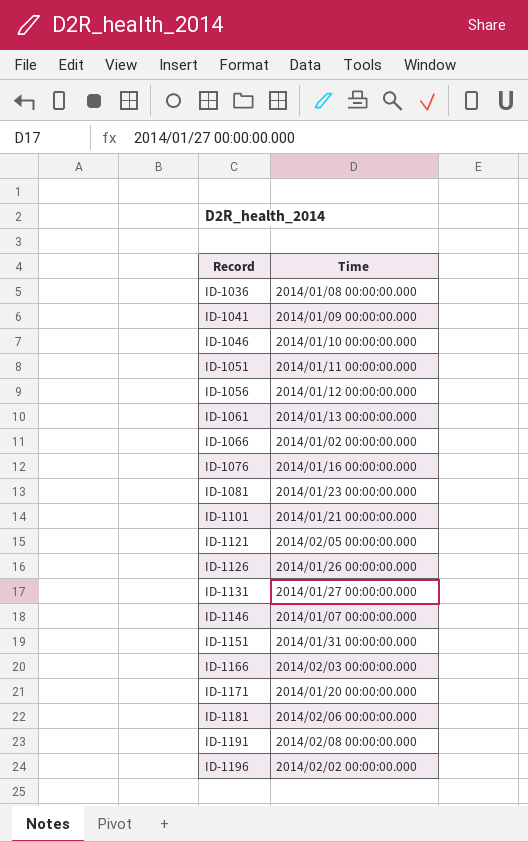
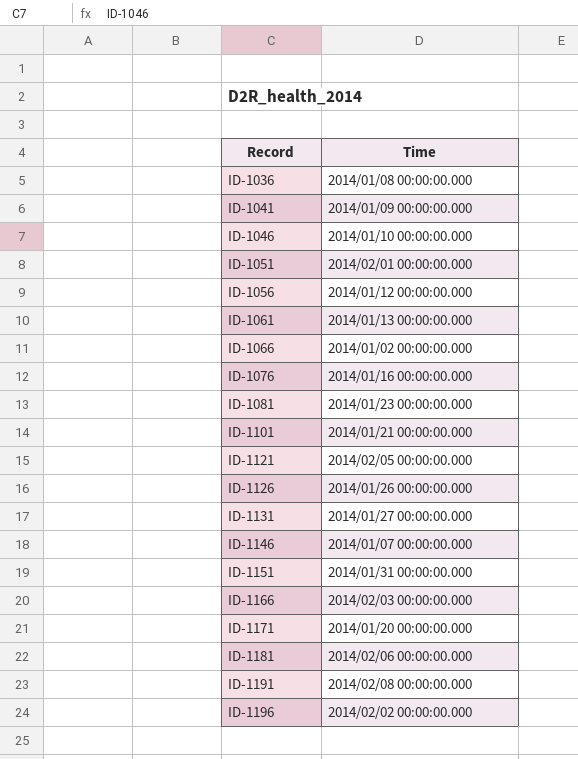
ID-1051 | Time: 2014/01/11 00:00:00.000 -> 2014/02/01 00:00:00.000

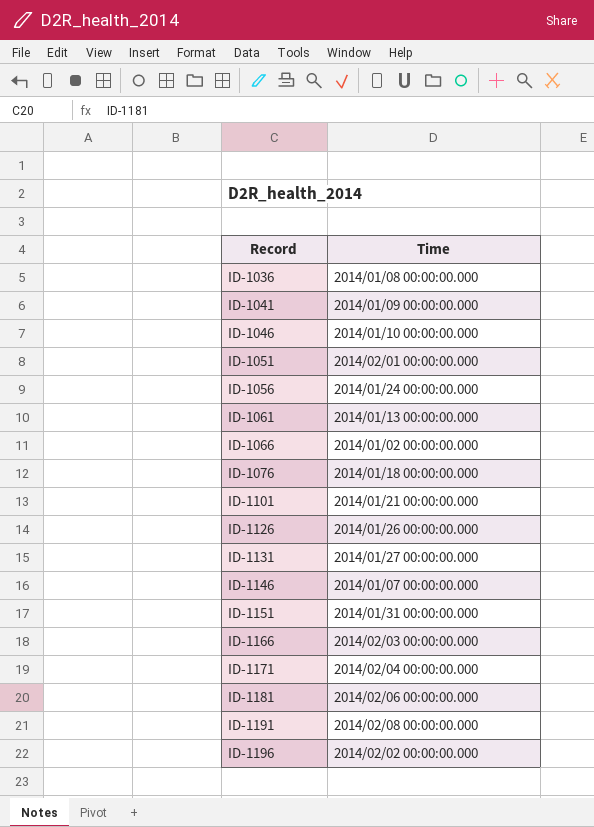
row ID-1081: 2014/01/23 00:00:00.000 -> none
row ID-1121: 2014/02/05 00:00:00.000 -> none
ID-1056 | Time: 2014/01/12 00:00:00.000 -> 2014/01/24 00:00:00.000
ID-1076 | Time: 2014/01/16 00:00:00.000 -> 2014/01/18 00:00:00.000
ID-1171 | Time: 2014/01/20 00:00:00.000 -> 2014/02/04 00:00:00.000

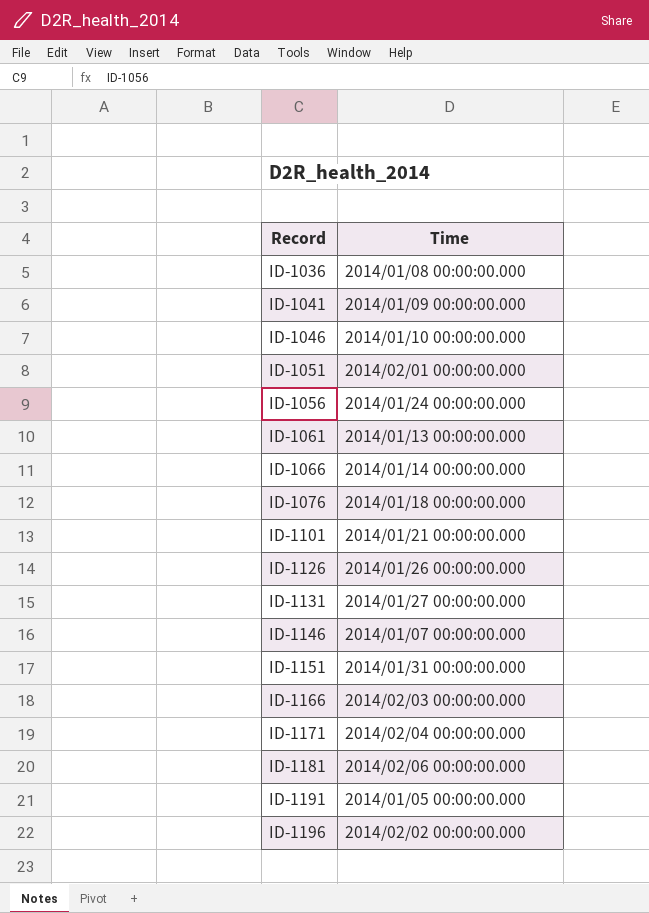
ID-1066 | Time: 2014/01/02 00:00:00.000 -> 2014/01/14 00:00:00.000
ID-1191 | Time: 2014/02/08 00:00:00.000 -> 2014/01/05 00:00:00.000

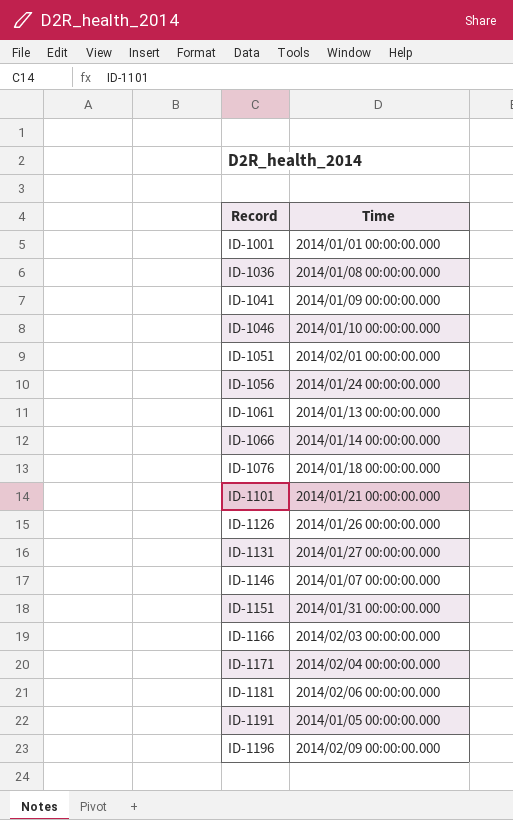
row ID-1001: none -> 2014/01/01 00:00:00.000
ID-1196 | Time: 2014/02/02 00:00:00.000 -> 2014/02/09 00:00:00.000

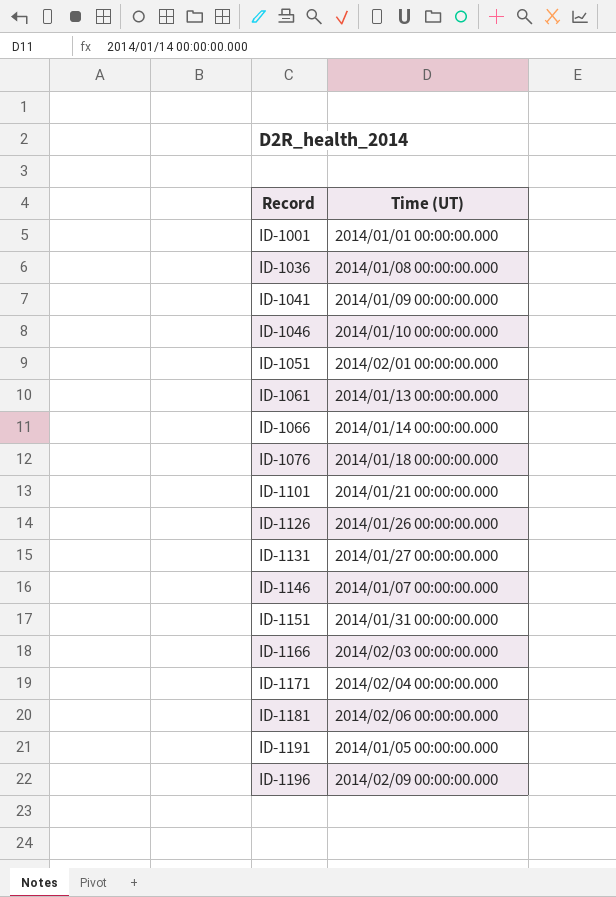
column name: Time -> Time (UT)
row ID-1056: 2014/01/24 00:00:00.000 -> none

